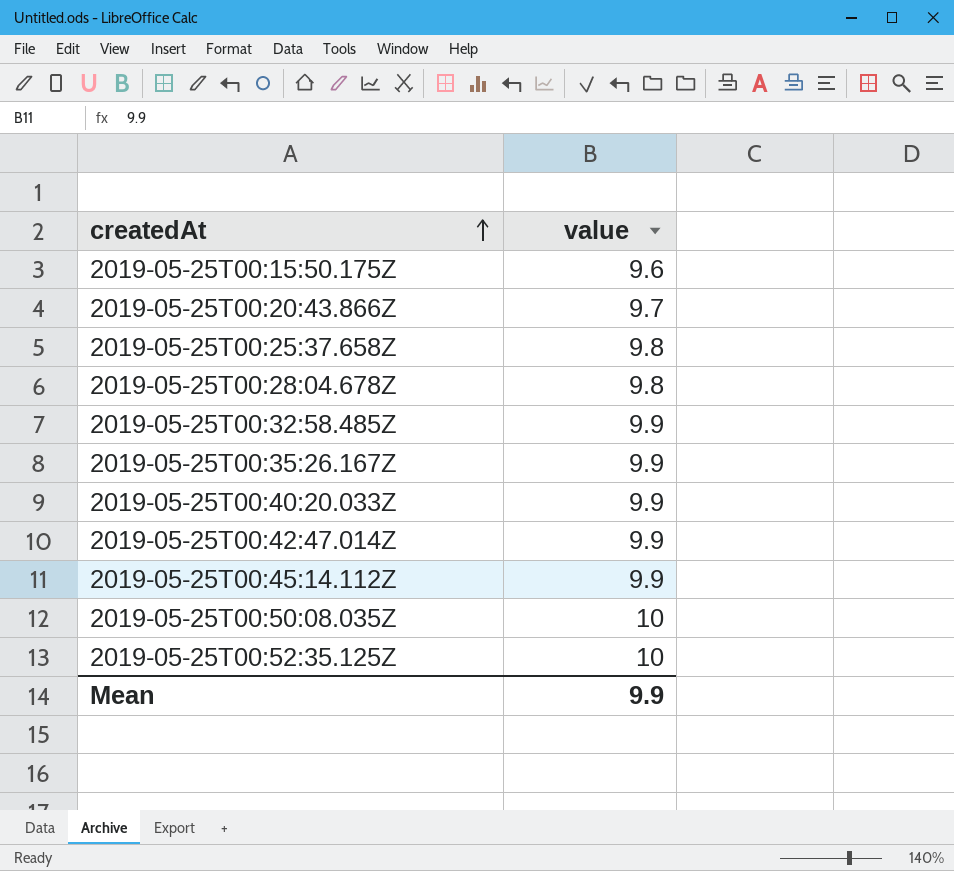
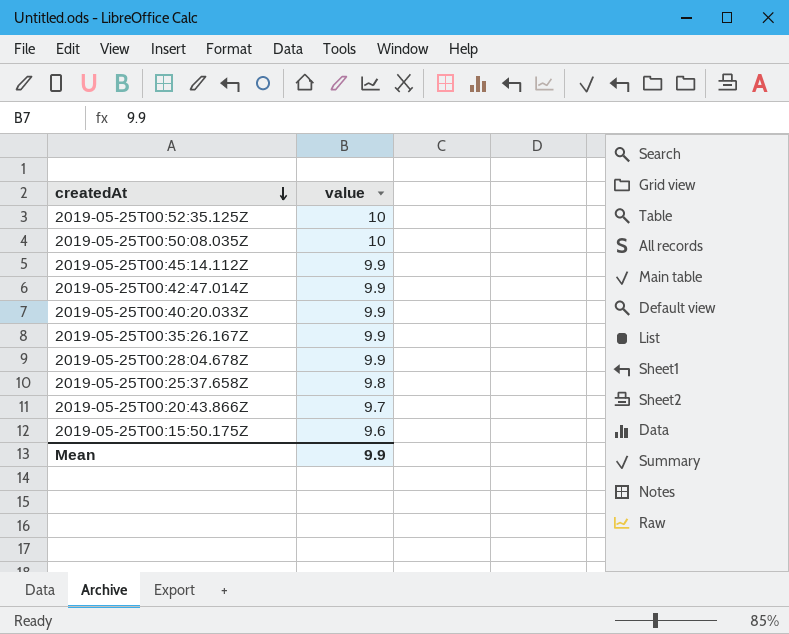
row order: createdAt ascending -> createdAt descending
row 2019-05-25T00:32:58.485Z: 9.9 -> none
2019-05-25T00:28:04.678Z | value: 9.8 -> 9.9

